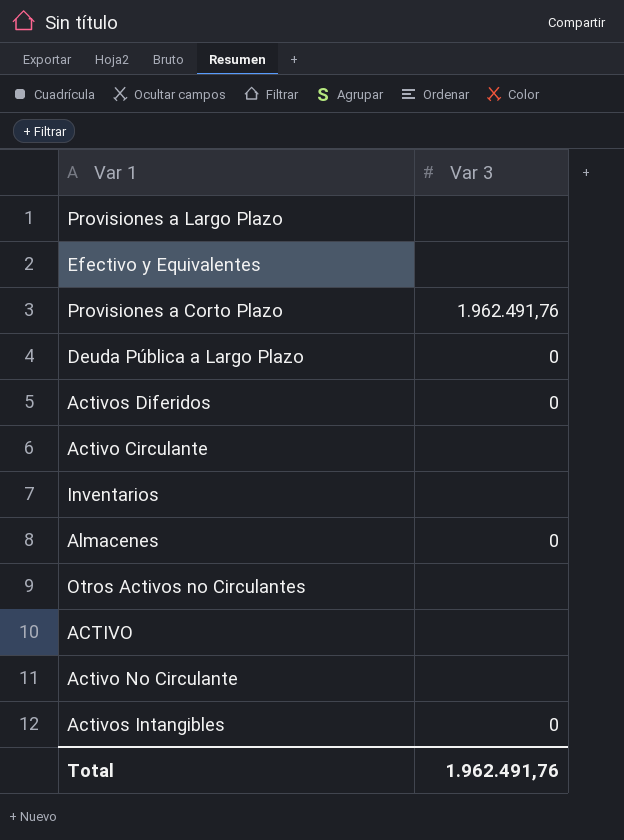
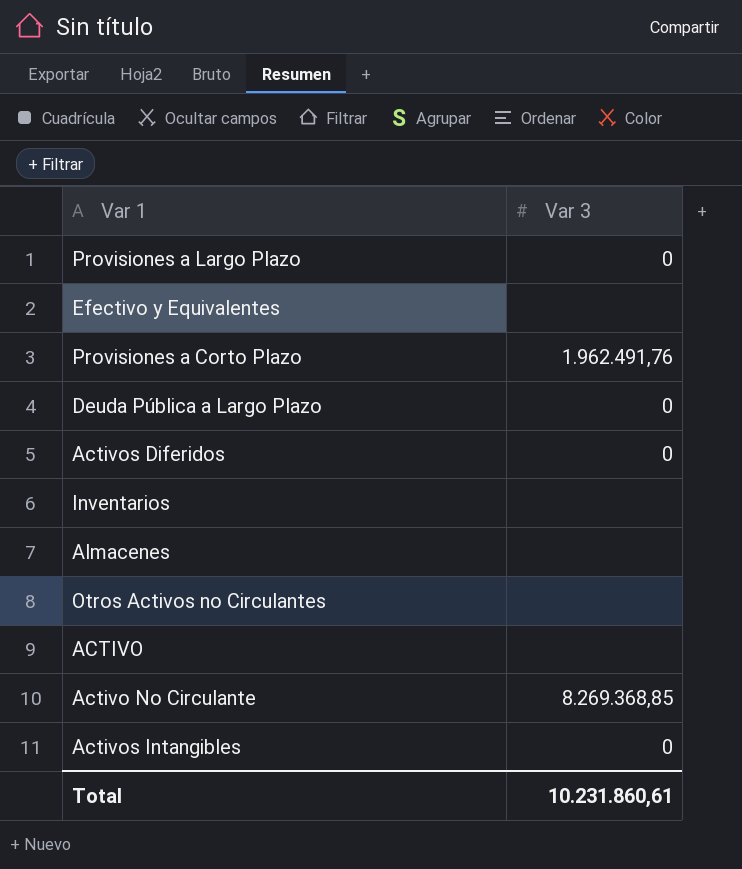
row Activo Circulante: none -> none
Provisiones a Largo Plazo | Var 3: none -> 0
Almacenes | Var 3: 0 -> none
Activo No Circulante | Var 3: none -> 8.269.368,85
Total | Var 3: 1.962.491,76 -> 10.231.860,61

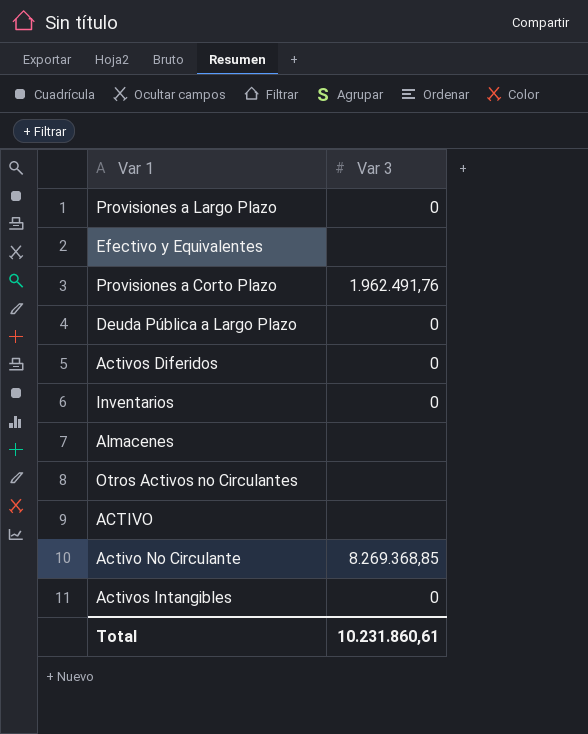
Inventarios | Var 3: none -> 0

